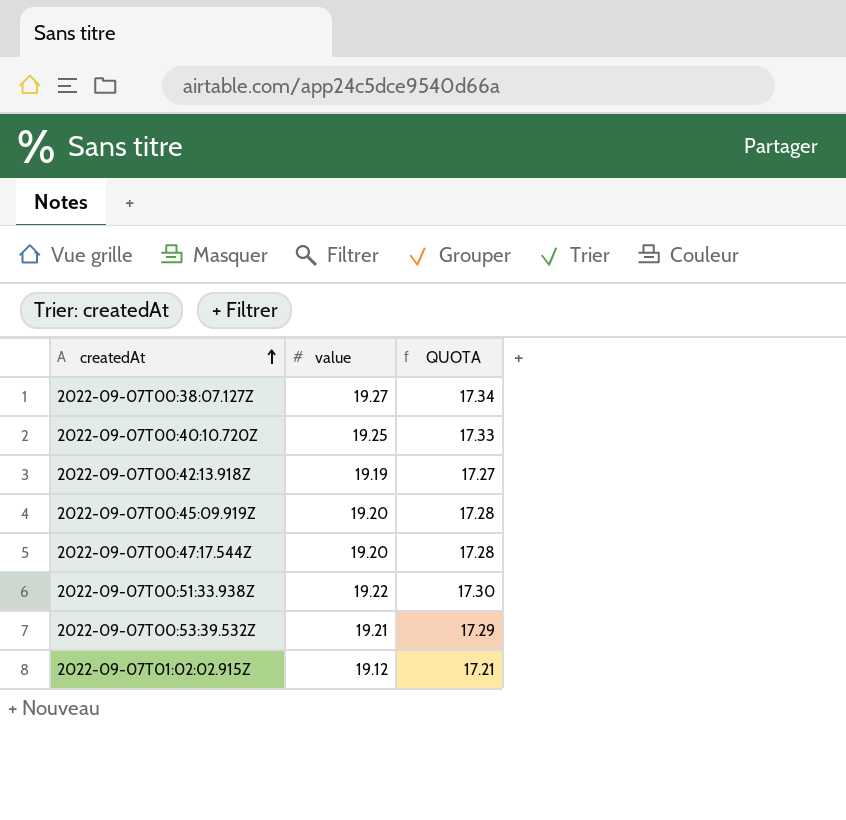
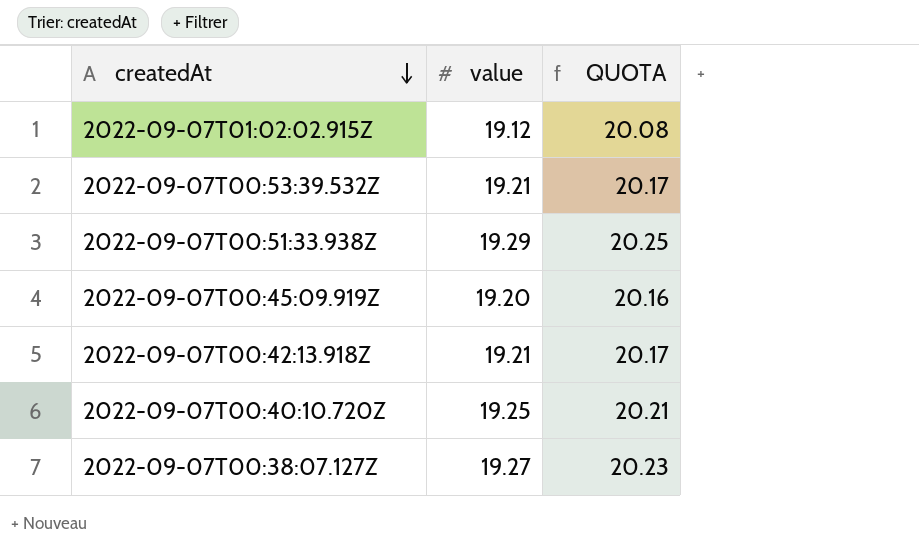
row order: createdAt ascending -> createdAt descending
column QUOTA | formula: [value] * 0.9 -> [value] * 1.05
row 2022-09-07T00:47:17.544Z: 19.20 | 17.28 -> none
2022-09-07T00:51:33.938Z | value: 19.22 -> 19.29
2022-09-07T00:42:13.918Z | value: 19.19 -> 19.21

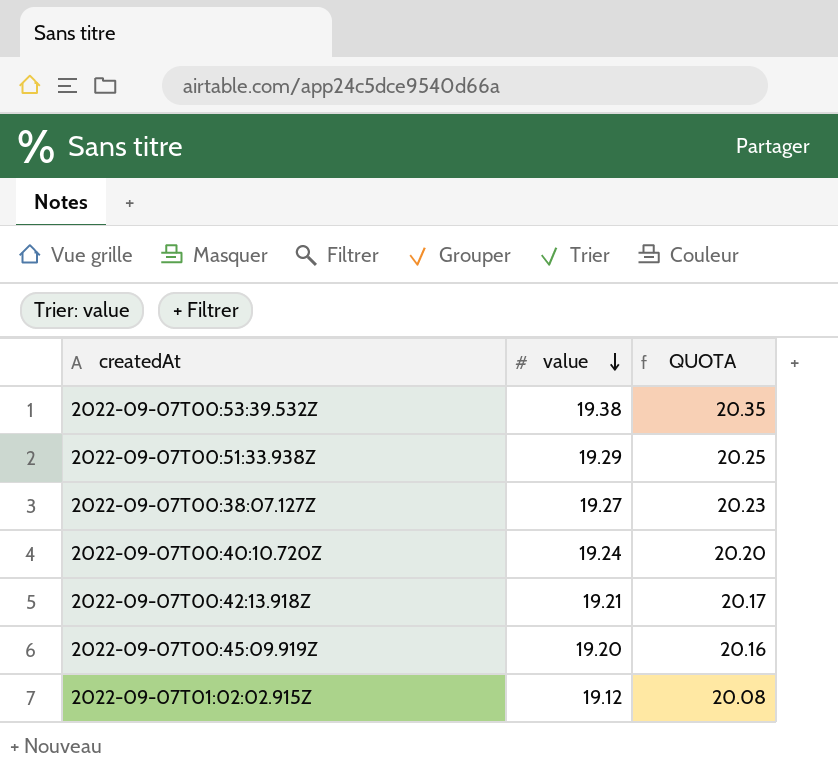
row order: createdAt descending -> value descending
2022-09-07T00:53:39.532Z | value: 19.21 -> 19.38
2022-09-07T00:53:39.532Z | QUOTA: 20.17 -> 20.35
2022-09-07T00:40:10.720Z | value: 19.25 -> 19.24
2022-09-07T00:40:10.720Z | QUOTA: 20.21 -> 20.20

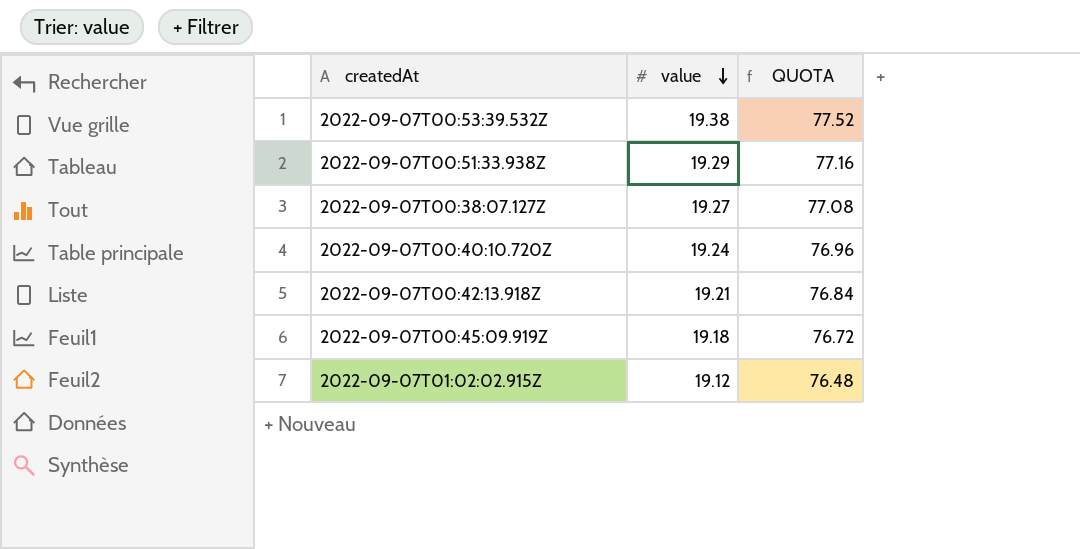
column QUOTA | formula: [value] * 1.05 -> [value] * 4
2022-09-07T00:45:09.919Z | value: 19.20 -> 19.18

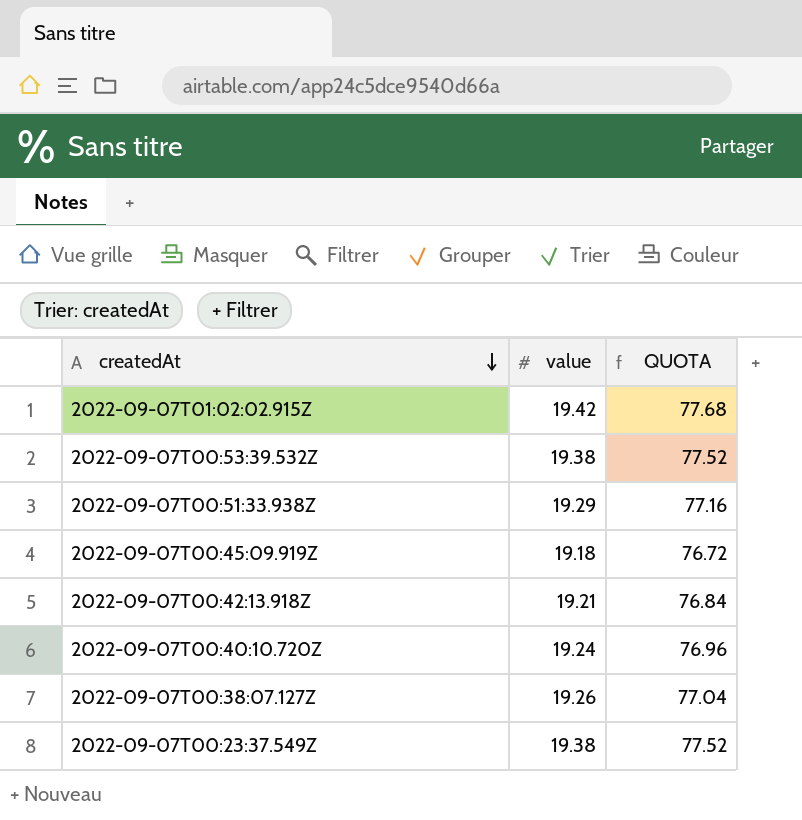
row order: value descending -> createdAt descending
2022-09-07T01:02:02.915Z | value: 19.12 -> 19.42
2022-09-07T01:02:02.915Z | QUOTA: 76.48 -> 77.68
2022-09-07T00:38:07.127Z | value: 19.27 -> 19.26
2022-09-07T00:38:07.127Z | QUOTA: 77.08 -> 77.04
row 2022-09-07T00:23:37.549Z: none -> 19.38 | 77.52

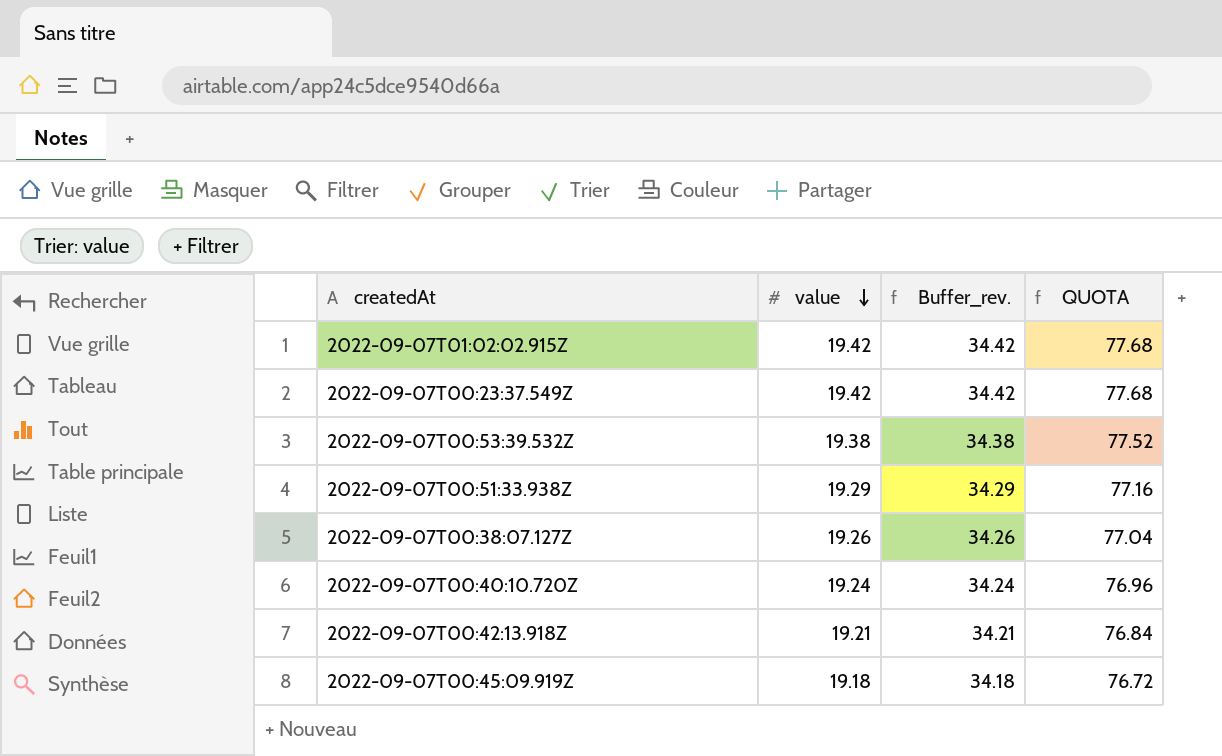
row order: createdAt descending -> value descending
column Buffer_rev. | formula: none -> [value] + 15
2022-09-07T00:23:37.549Z | value: 19.38 -> 19.42
2022-09-07T00:23:37.549Z | QUOTA: 77.52 -> 77.68

